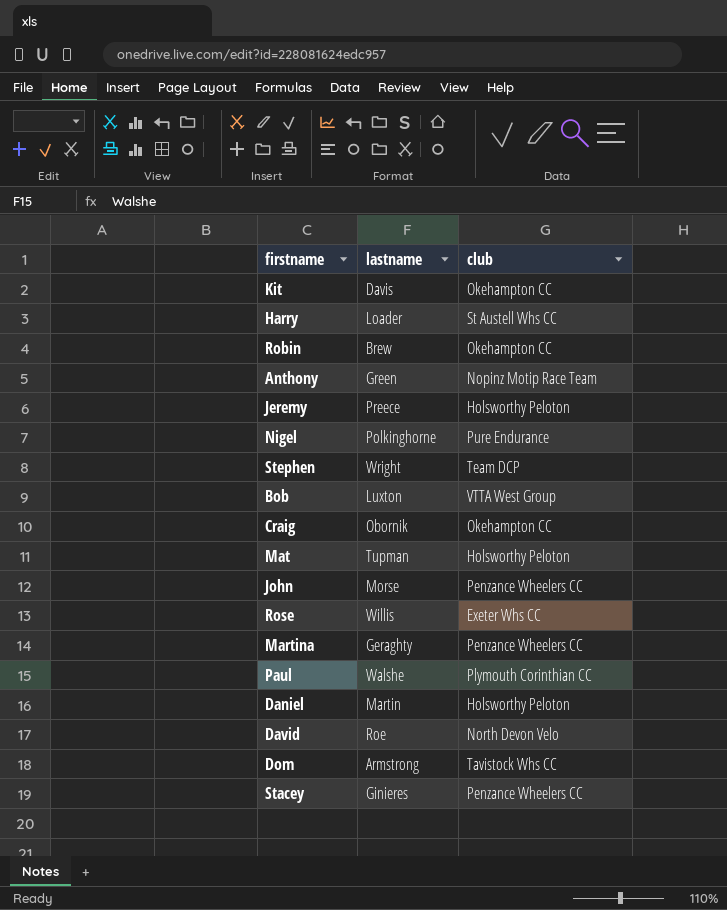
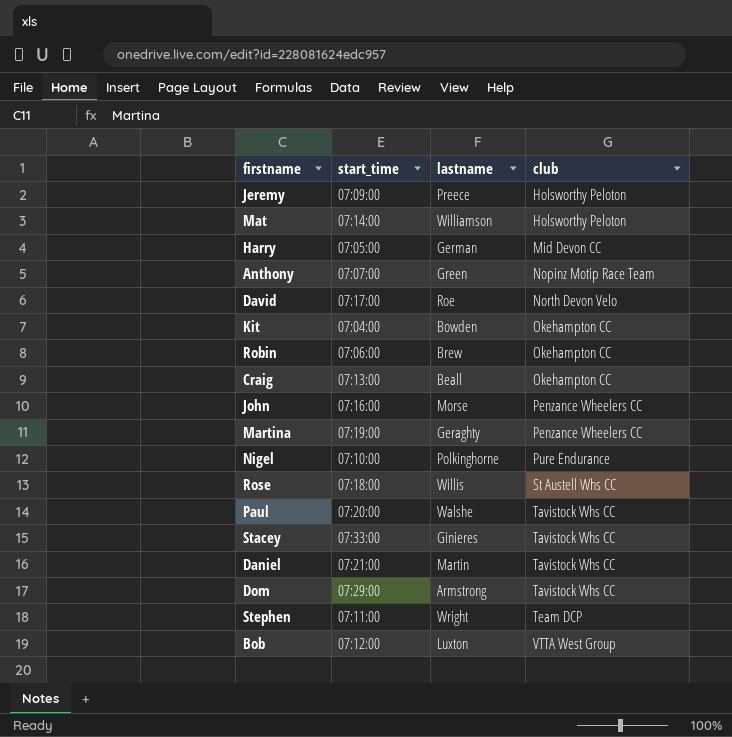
row order: none -> club ascending
column start_time | position: none -> 2
Mat | lastname: Tupman -> Williamson
Harry | lastname: Loader -> German
Harry | club: St Austell Whs CC -> Mid Devon CC
Kit | lastname: Davis -> Bowden
Craig | lastname: Obornik -> Beall
Rose | club: Exeter Whs CC -> St Austell Whs CC
Paul | club: Plymouth Corinthian CC -> Tavistock Whs CC
Stacey | club: Penzance Wheelers CC -> Tavistock Whs CC
Daniel | club: Holsworthy Peloton -> Tavistock Whs CC

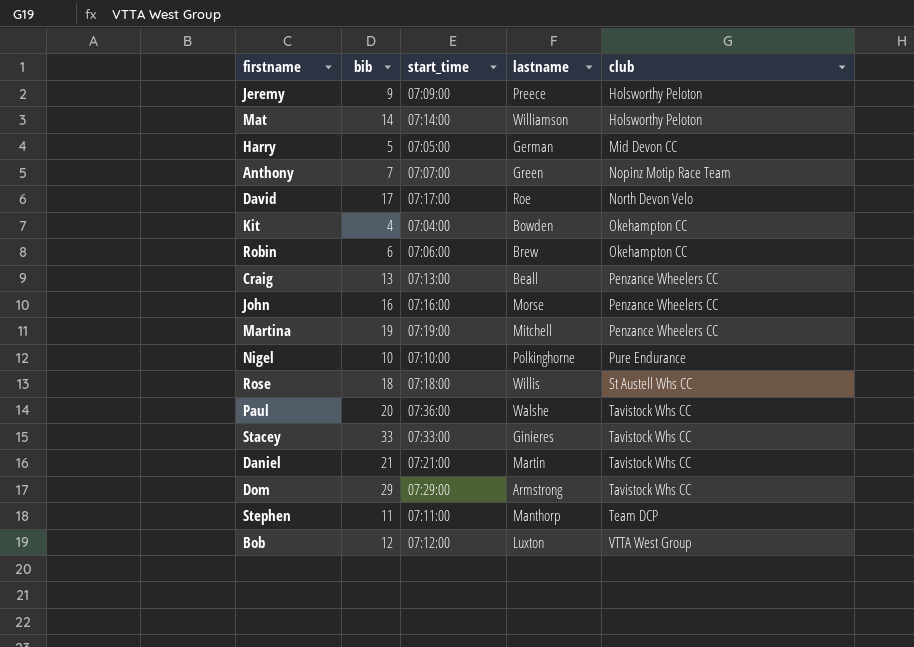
column bib | position: none -> 2
Craig | club: Okehampton CC -> Penzance Wheelers CC
Martina | lastname: Geraghty -> Mitchell
Paul | start_time: 07:20:00 -> 07:36:00
Stephen | lastname: Wright -> Manthorp

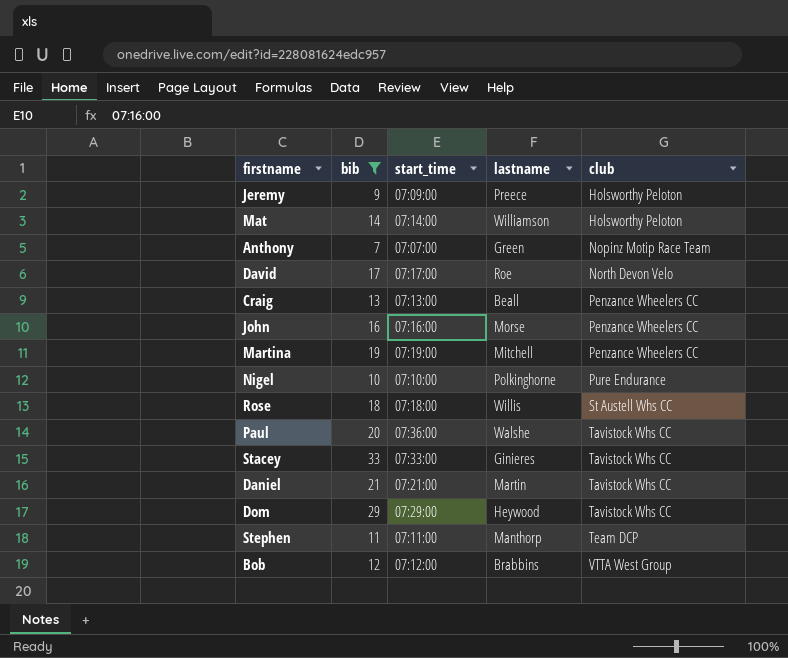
filter: none -> bib >= 7
Dom | lastname: Armstrong -> Heywood
Bob | lastname: Luxton -> Brabbins

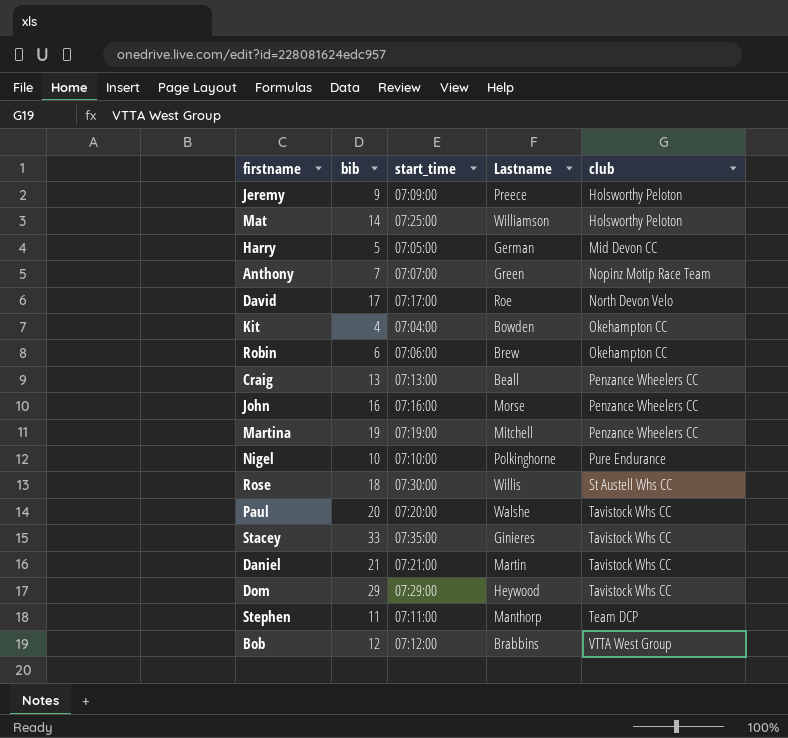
filter: bib >= 7 -> none
column name: lastname -> Lastname
Mat | start_time: 07:14:00 -> 07:25:00
Rose | start_time: 07:18:00 -> 07:30:00
Paul | start_time: 07:36:00 -> 07:20:00
Stacey | start_time: 07:33:00 -> 07:35:00

